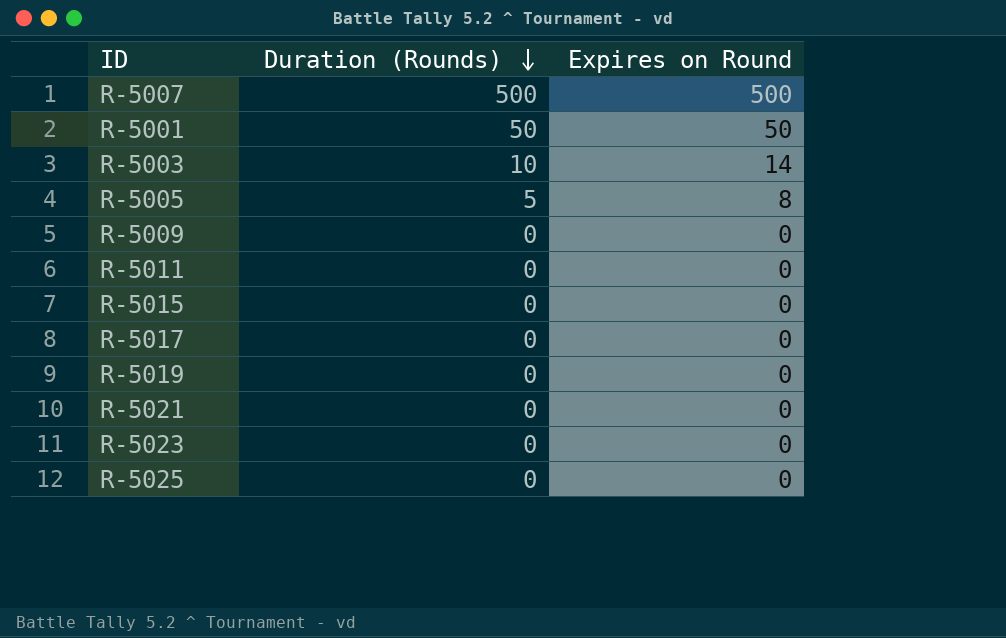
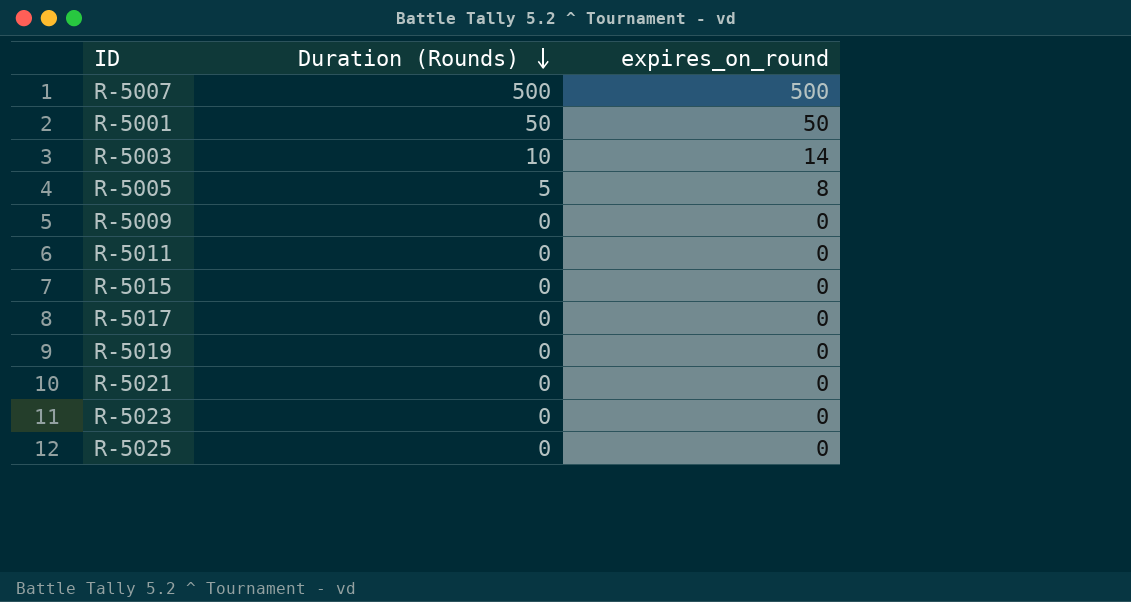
column name: Expires on Round -> expires_on_round

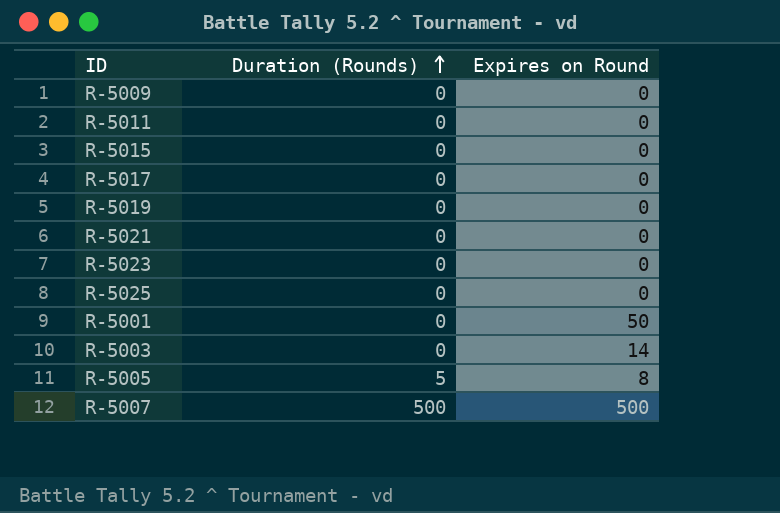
row order: Duration (Rounds) descending -> Duration (Rounds) ascending
column name: expires_on_round -> Expires on Round
R-5001 | Duration (Rounds): 50 -> 0
R-5003 | Duration (Rounds): 10 -> 0

